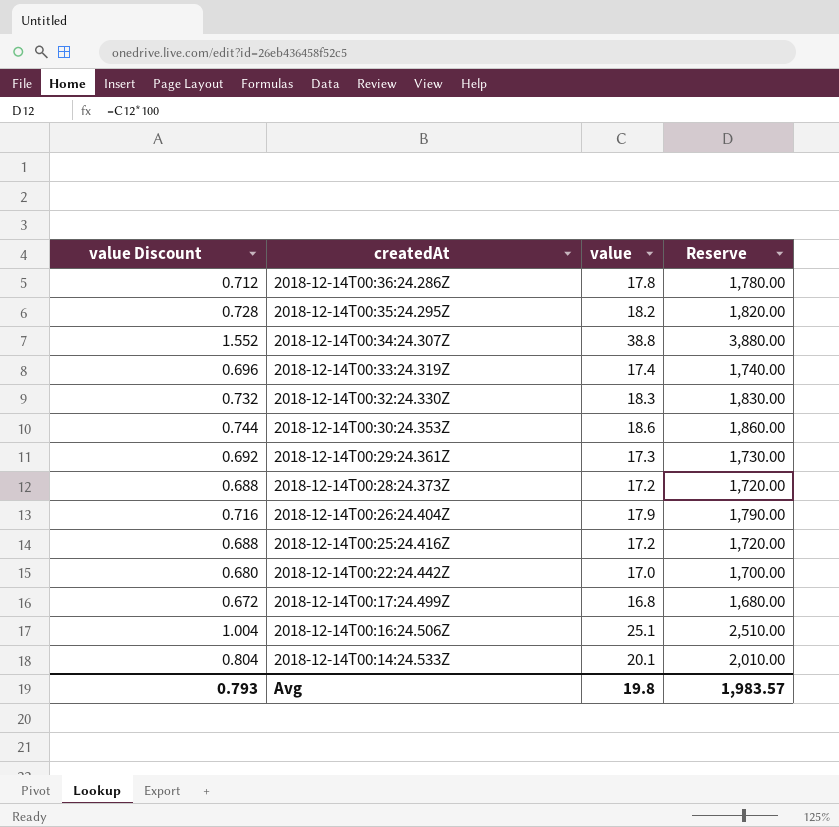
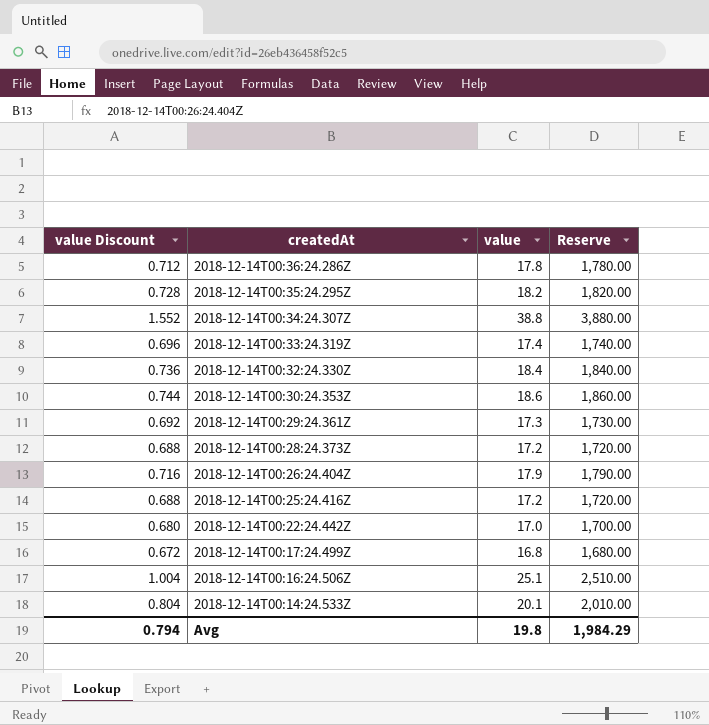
2018-12-14T00:32:24.330Z | value Discount: 0.732 -> 0.736
2018-12-14T00:32:24.330Z | value: 18.3 -> 18.4
2018-12-14T00:32:24.330Z | Reserve: 1,830.00 -> 1,840.00
Avg | value Discount: 0.793 -> 0.794
Avg | Reserve: 1,983.57 -> 1,984.29

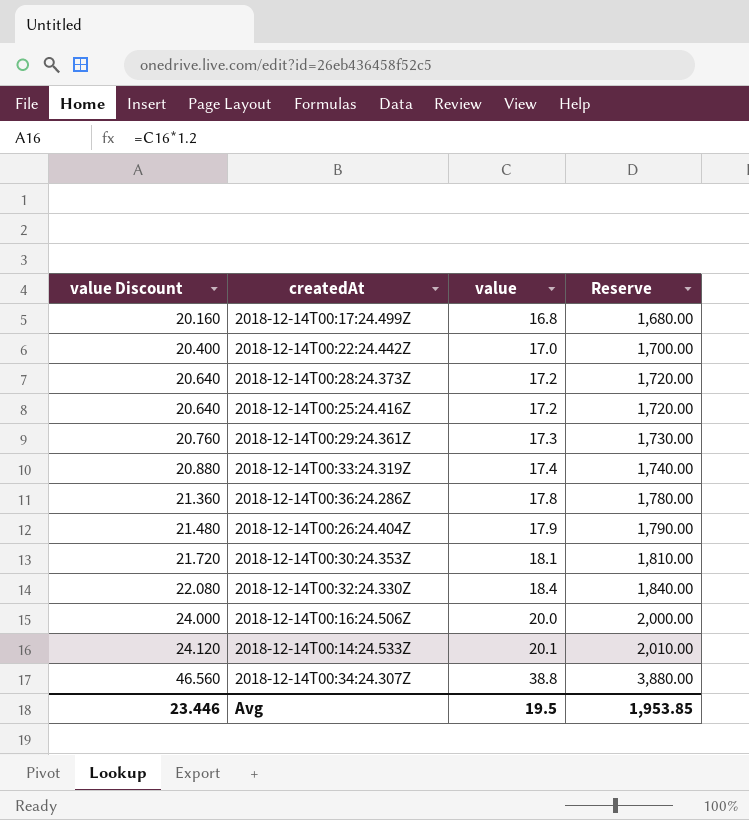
row order: createdAt descending -> value Discount ascending
column value Discount | formula: [value] * 0.04 -> [value] * 1.2
row 2018-12-14T00:35:24.295Z: 0.728 | 18.2 | 1,820.00 -> none
2018-12-14T00:30:24.353Z | value: 18.6 -> 18.1
2018-12-14T00:30:24.353Z | Reserve: 1,860.00 -> 1,810.00
2018-12-14T00:16:24.506Z | value: 25.1 -> 20.0
2018-12-14T00:16:24.506Z | Reserve: 2,510.00 -> 2,000.00
Avg | value Discount: 0.794 -> 23.446
Avg | value: 19.8 -> 19.5
Avg | Reserve: 1,984.29 -> 1,953.85

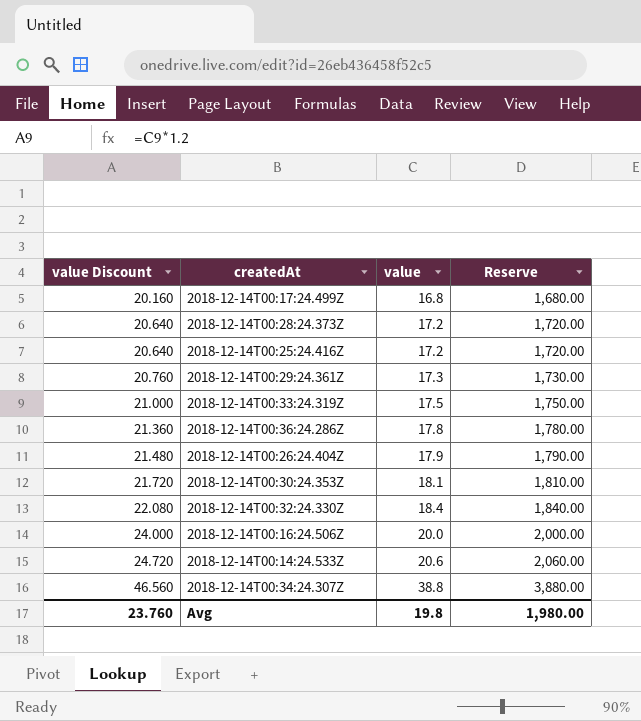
row 2018-12-14T00:22:24.442Z: 20.400 | 17.0 | 1,700.00 -> none
2018-12-14T00:33:24.319Z | value Discount: 20.880 -> 21.000
2018-12-14T00:33:24.319Z | value: 17.4 -> 17.5
2018-12-14T00:33:24.319Z | Reserve: 1,740.00 -> 1,750.00
2018-12-14T00:14:24.533Z | value Discount: 24.120 -> 24.720
2018-12-14T00:14:24.533Z | value: 20.1 -> 20.6
2018-12-14T00:14:24.533Z | Reserve: 2,010.00 -> 2,060.00
Avg | value Discount: 23.446 -> 23.760
Avg | value: 19.5 -> 19.8
Avg | Reserve: 1,953.85 -> 1,980.00

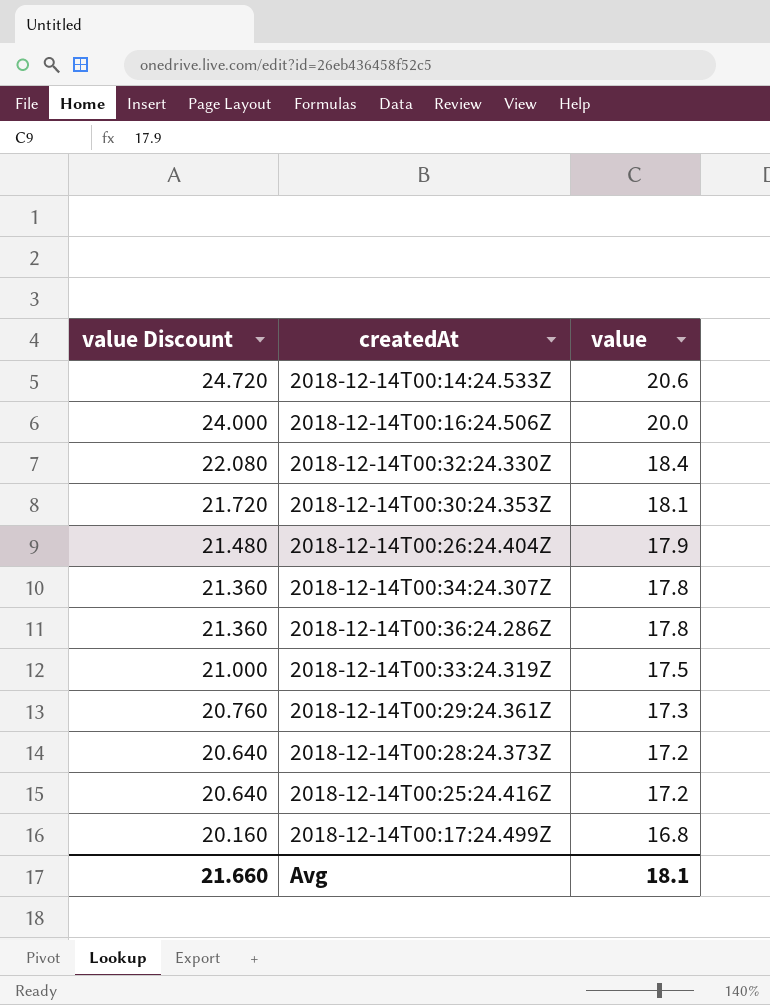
row order: value Discount ascending -> value Discount descending
column Reserve | formula: [value] * 100 -> none
2018-12-14T00:34:24.307Z | value Discount: 46.560 -> 21.360
2018-12-14T00:34:24.307Z | value: 38.8 -> 17.8
Avg | value Discount: 23.760 -> 21.660
Avg | value: 19.8 -> 18.1

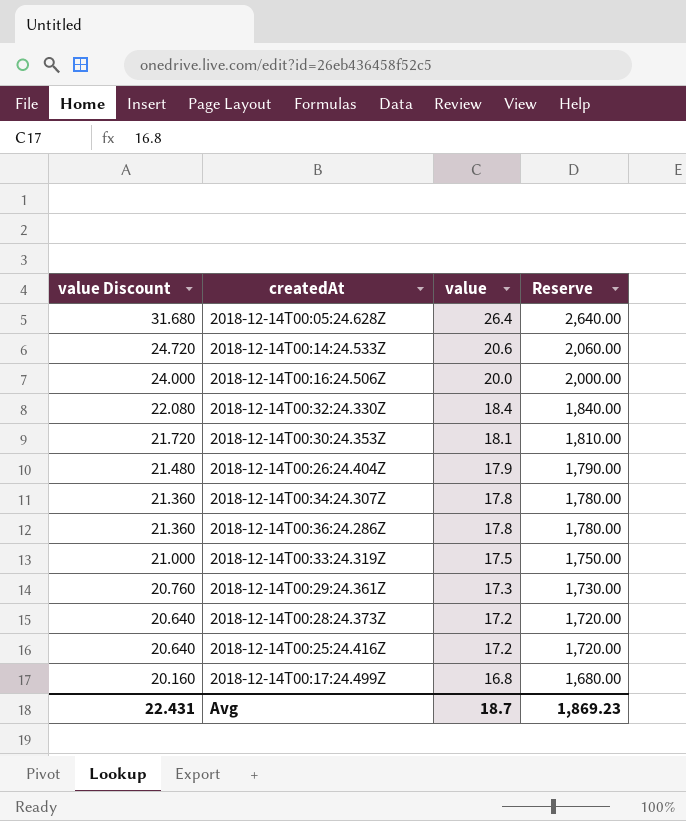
column Reserve | formula: none -> [value] * 100
row 2018-12-14T00:05:24.628Z: none -> 31.680 | 26.4 | 2,640.00
Avg | value Discount: 21.660 -> 22.431
Avg | value: 18.1 -> 18.7

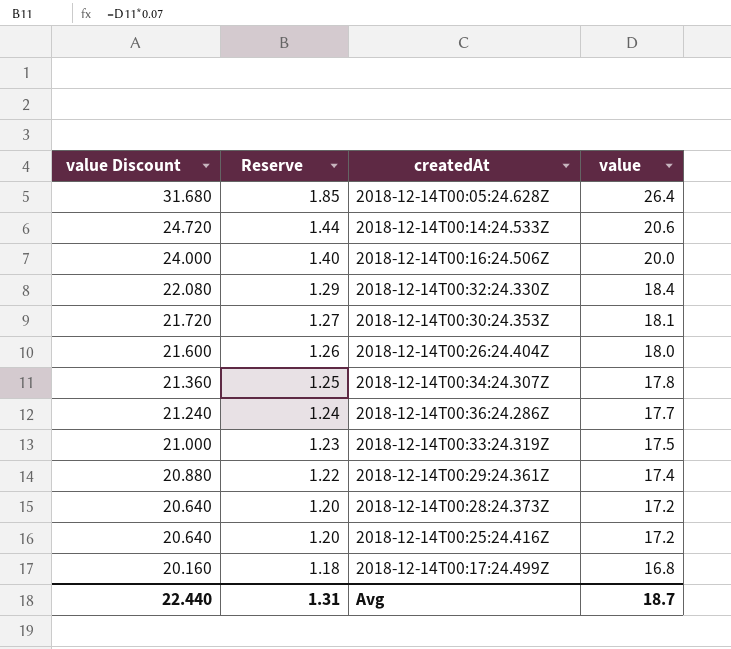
column Reserve | formula: [value] * 100 -> [value] * 0.07
column Reserve | position: 4 -> 2
2018-12-14T00:26:24.404Z | value Discount: 21.480 -> 21.600
2018-12-14T00:26:24.404Z | value: 17.9 -> 18.0
2018-12-14T00:36:24.286Z | value Discount: 21.360 -> 21.240
2018-12-14T00:36:24.286Z | value: 17.8 -> 17.7
2018-12-14T00:29:24.361Z | value Discount: 20.760 -> 20.880
2018-12-14T00:29:24.361Z | value: 17.3 -> 17.4
Avg | value Discount: 22.431 -> 22.440
Avg | Reserve: 1,869.23 -> 1.31

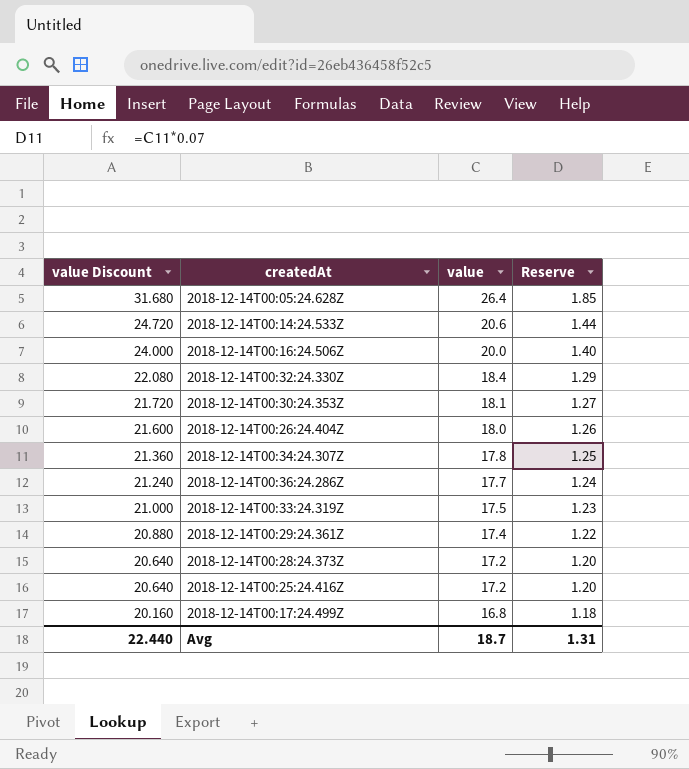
column Reserve | position: 2 -> 4

